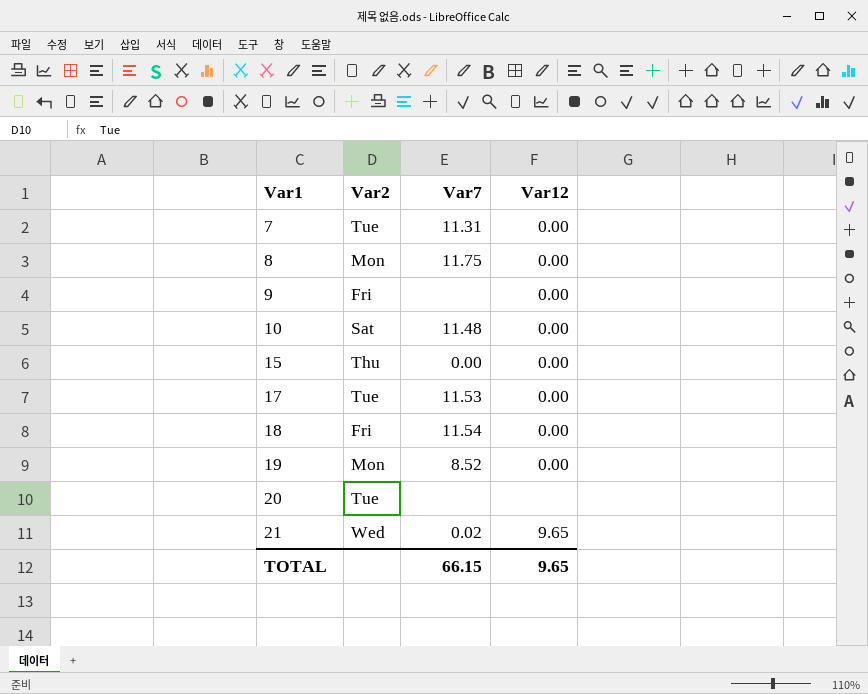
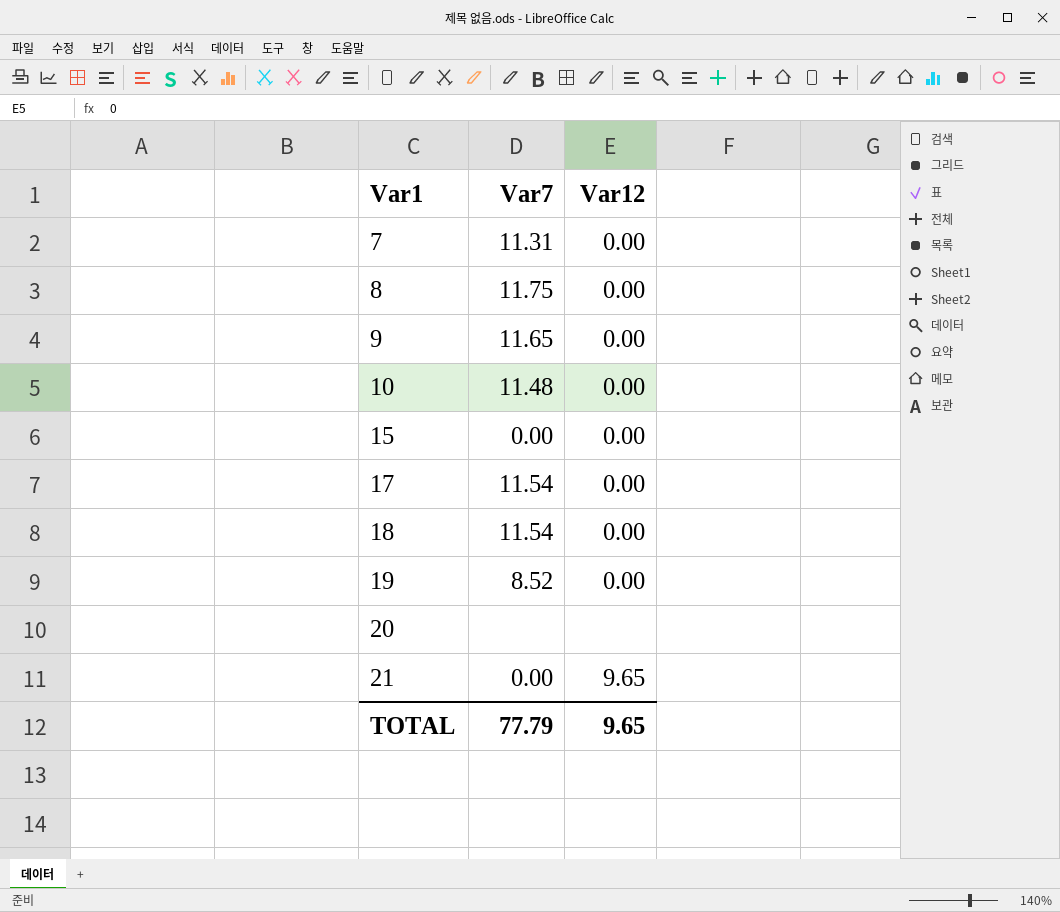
column Var2 | position: 2 -> none
9 | Var7: none -> 11.65
17 | Var7: 11.53 -> 11.54
21 | Var7: 0.02 -> 0.00
TOTAL | Var7: 66.15 -> 77.79

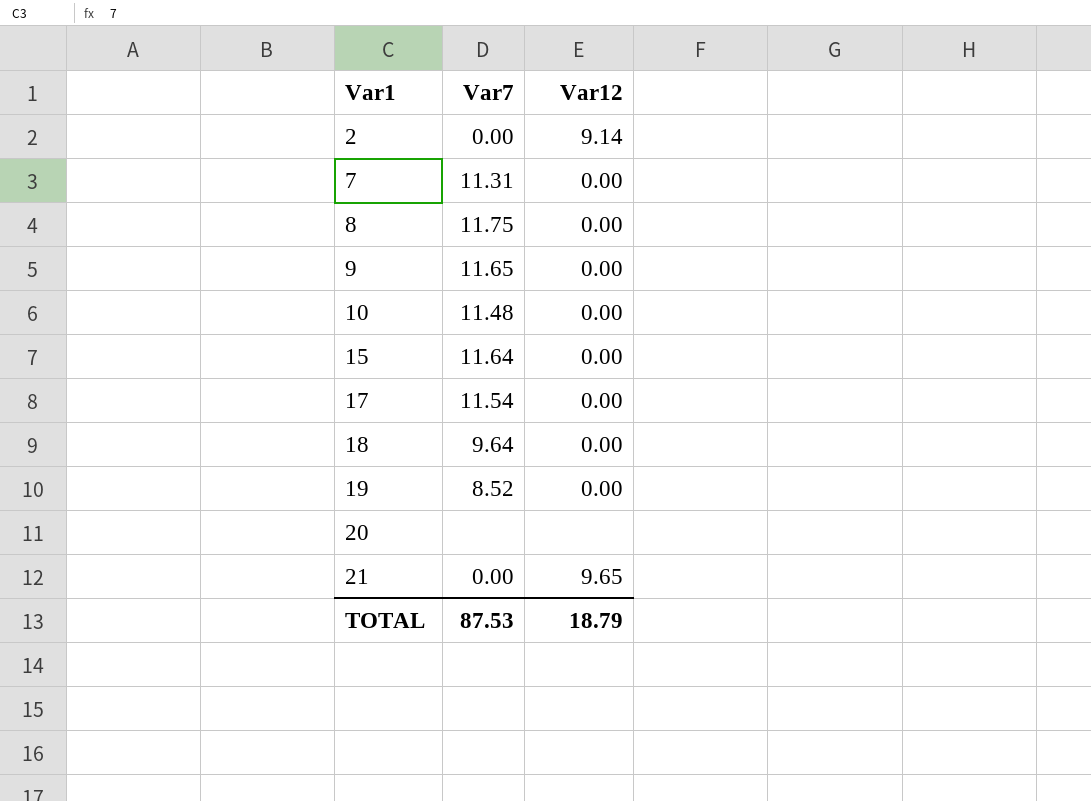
row 2: none -> 0.00 | 9.14
15 | Var7: 0.00 -> 11.64
18 | Var7: 11.54 -> 9.64
TOTAL | Var7: 77.79 -> 87.53
TOTAL | Var12: 9.65 -> 18.79

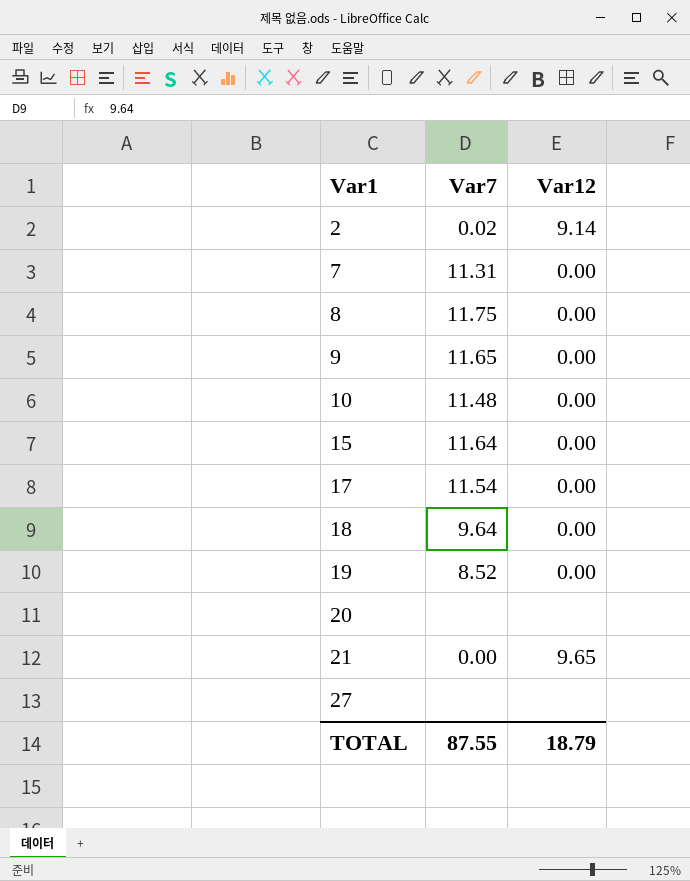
2 | Var7: 0.00 -> 0.02
row 27: none -> none | none
TOTAL | Var7: 87.53 -> 87.55

